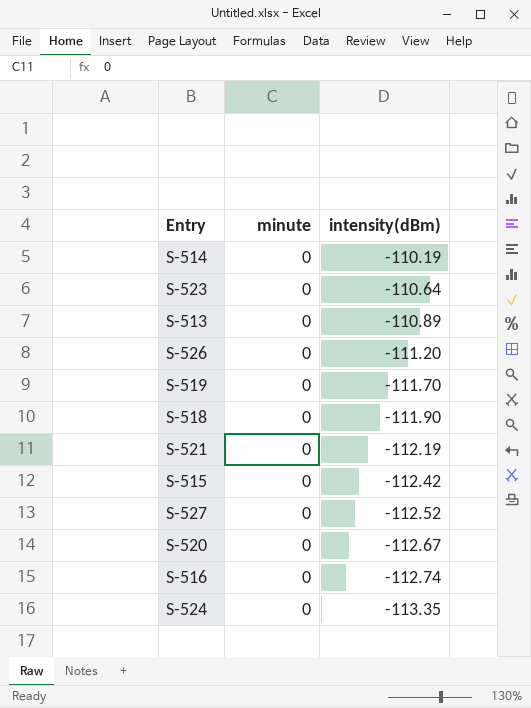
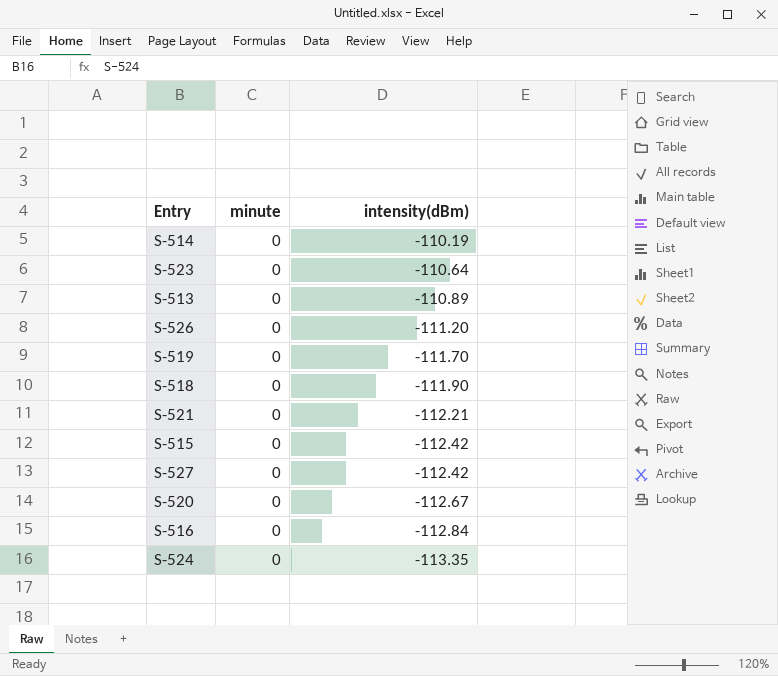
S-521 | intensity(dBm): -112.19 -> -112.21
S-527 | intensity(dBm): -112.52 -> -112.42
S-516 | intensity(dBm): -112.74 -> -112.84

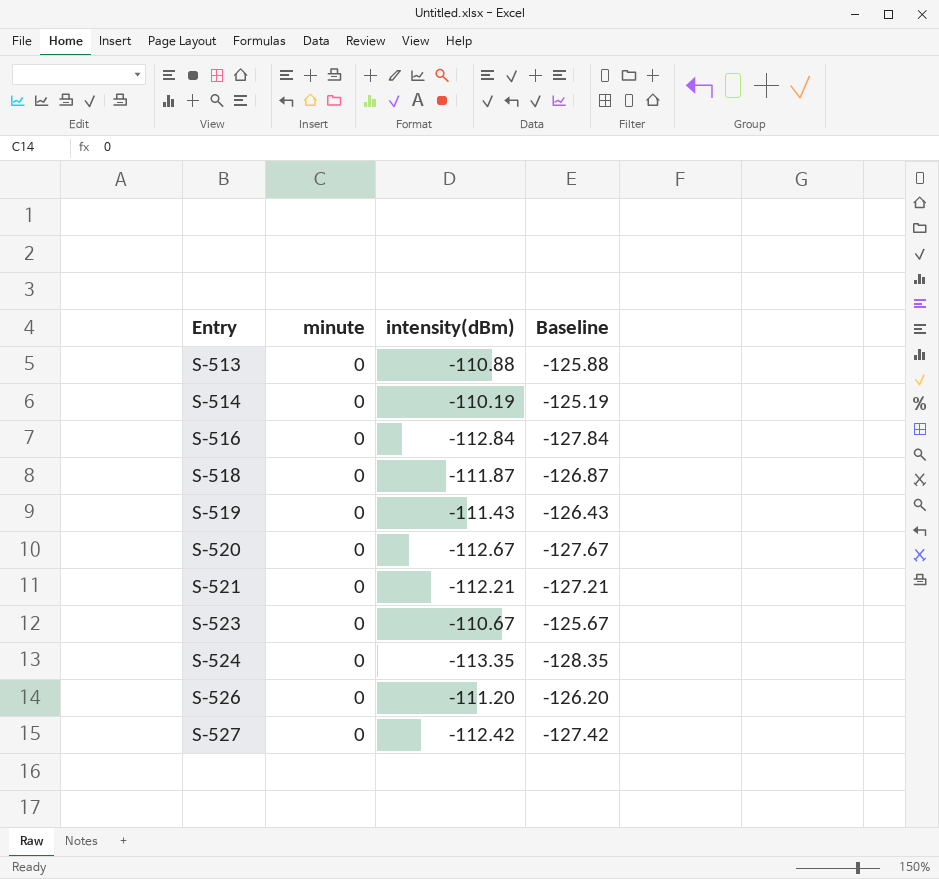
row order: intensity(dBm) descending -> Entry ascending
column Baseline | formula: none -> [intensity(dBm)] - 15
row S-515: 0 | -112.42 -> none
S-513 | intensity(dBm): -110.89 -> -110.88
S-518 | intensity(dBm): -111.90 -> -111.87
S-519 | intensity(dBm): -111.70 -> -111.43
S-523 | intensity(dBm): -110.64 -> -110.67

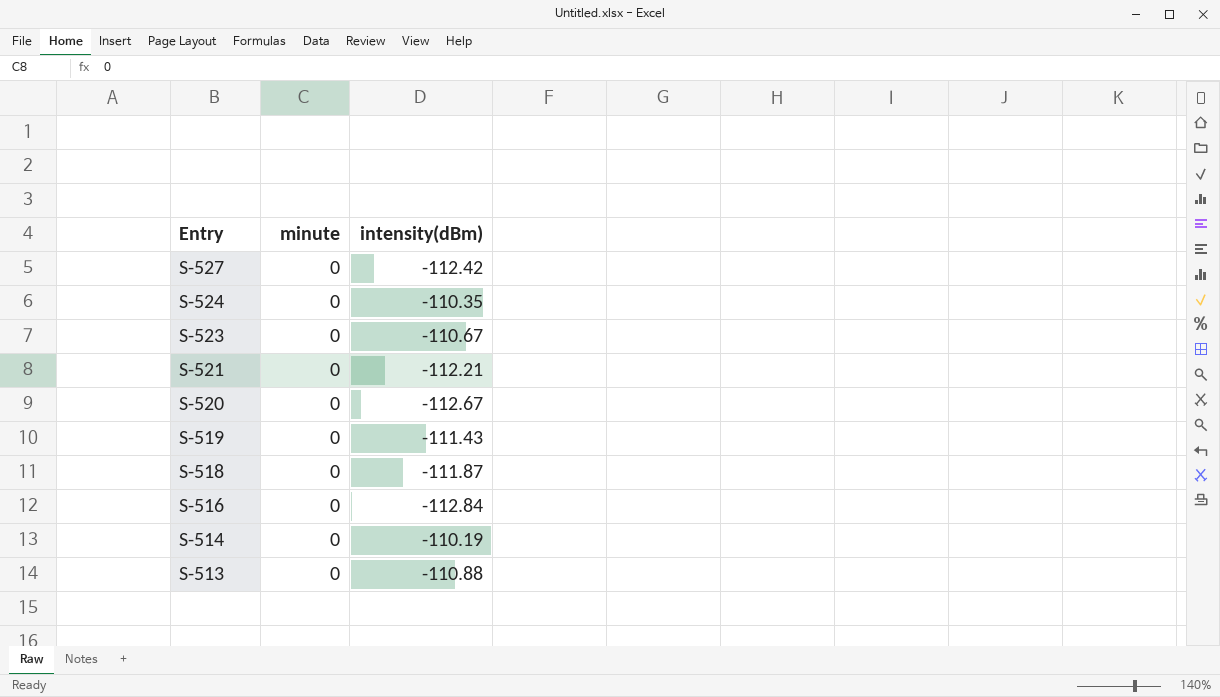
row order: Entry ascending -> Entry descending
column Baseline | formula: [intensity(dBm)] - 15 -> none
row S-526: 0 | -111.20 | -126.20 -> none
S-524 | intensity(dBm): -113.35 -> -110.35

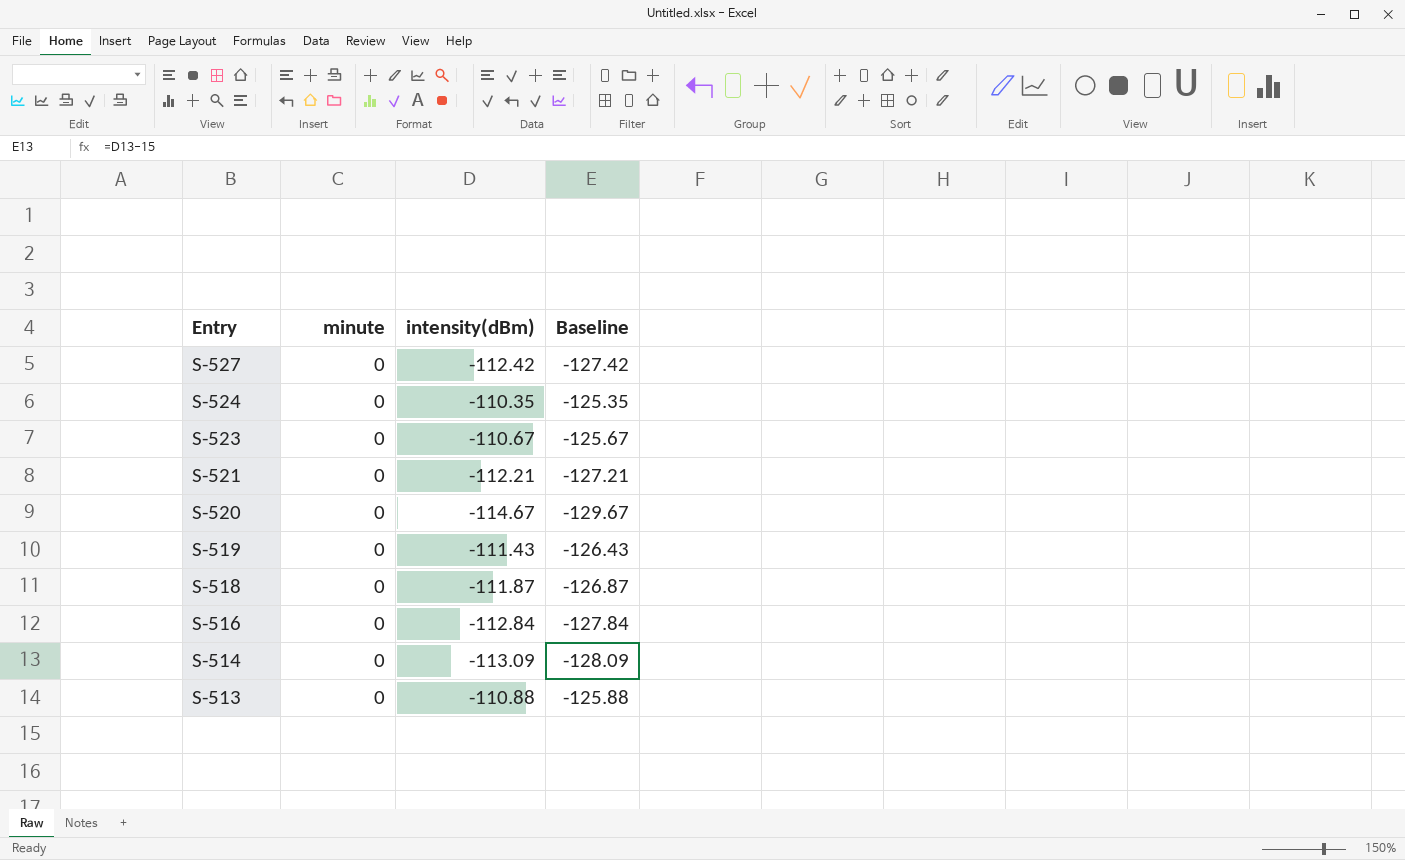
column Baseline | formula: none -> [intensity(dBm)] - 15
S-520 | intensity(dBm): -112.67 -> -114.67
S-514 | intensity(dBm): -110.19 -> -113.09

